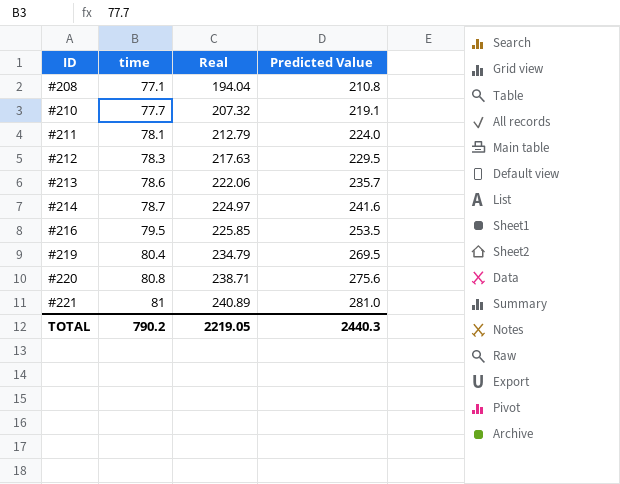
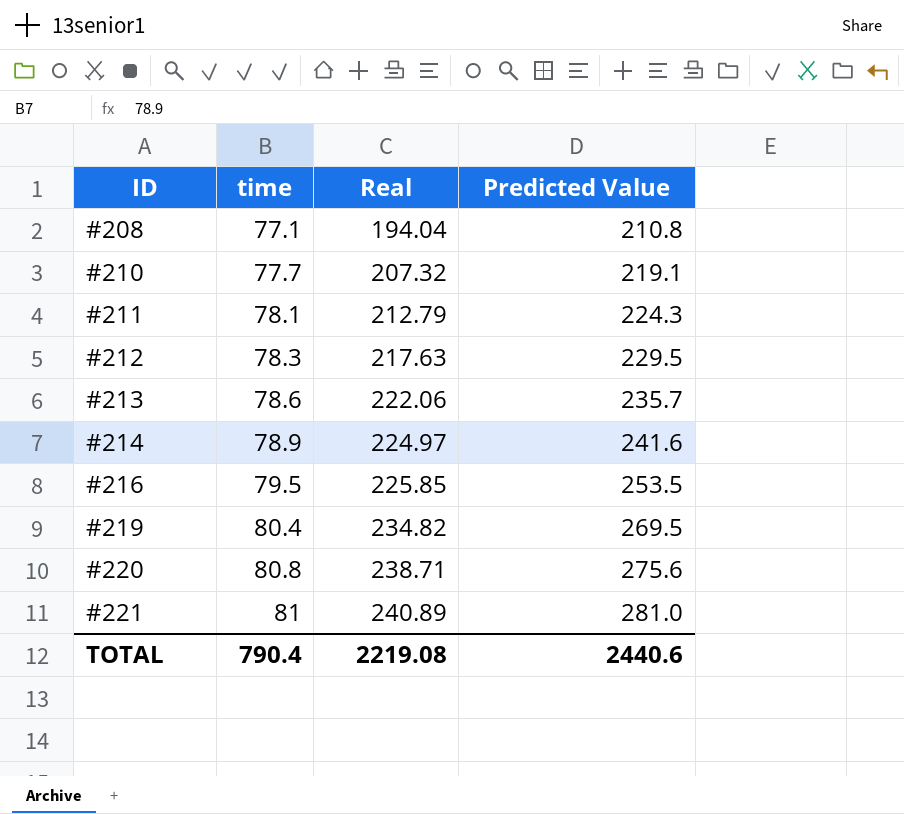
#211 | Predicted Value: 224.0 -> 224.3
#214 | time: 78.7 -> 78.9
#219 | Real: 234.79 -> 234.82
TOTAL | time: 790.2 -> 790.4
TOTAL | Real: 2219.05 -> 2219.08
TOTAL | Predicted Value: 2440.3 -> 2440.6

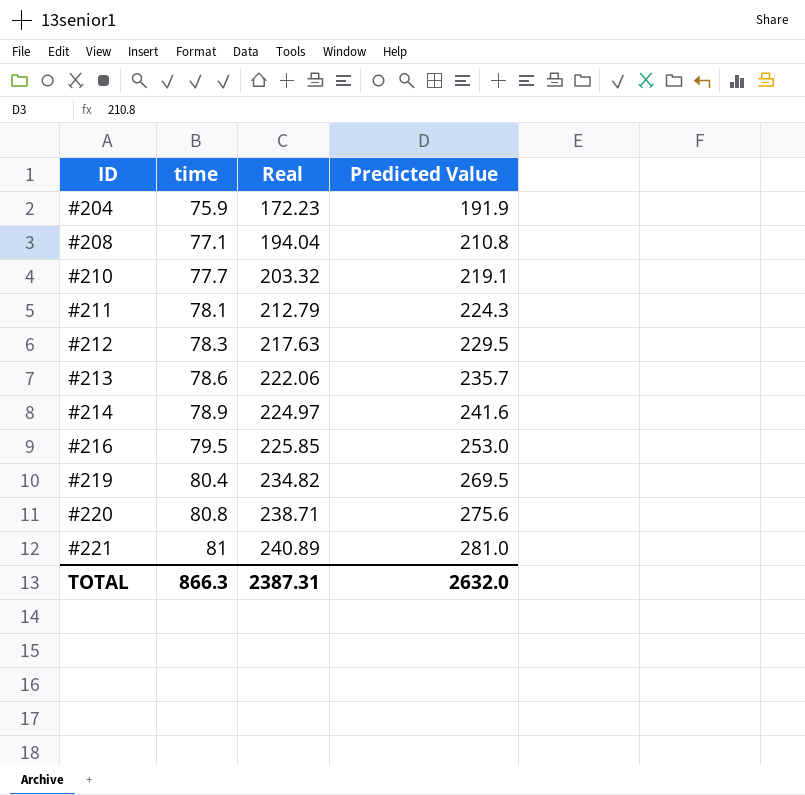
row #204: none -> 75.9 | 172.23 | 191.9
#210 | Real: 207.32 -> 203.32
#216 | Predicted Value: 253.5 -> 253.0
TOTAL | time: 790.4 -> 866.3
TOTAL | Real: 2219.08 -> 2387.31
TOTAL | Predicted Value: 2440.6 -> 2632.0

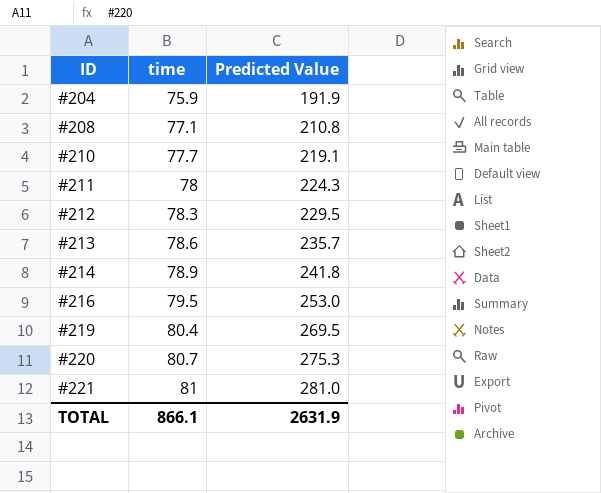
column Real | position: 3 -> none
#211 | time: 78.1 -> 78
#214 | Predicted Value: 241.6 -> 241.8
#220 | time: 80.8 -> 80.7
#220 | Predicted Value: 275.6 -> 275.3
TOTAL | time: 866.3 -> 866.1
TOTAL | Predicted Value: 2632.0 -> 2631.9

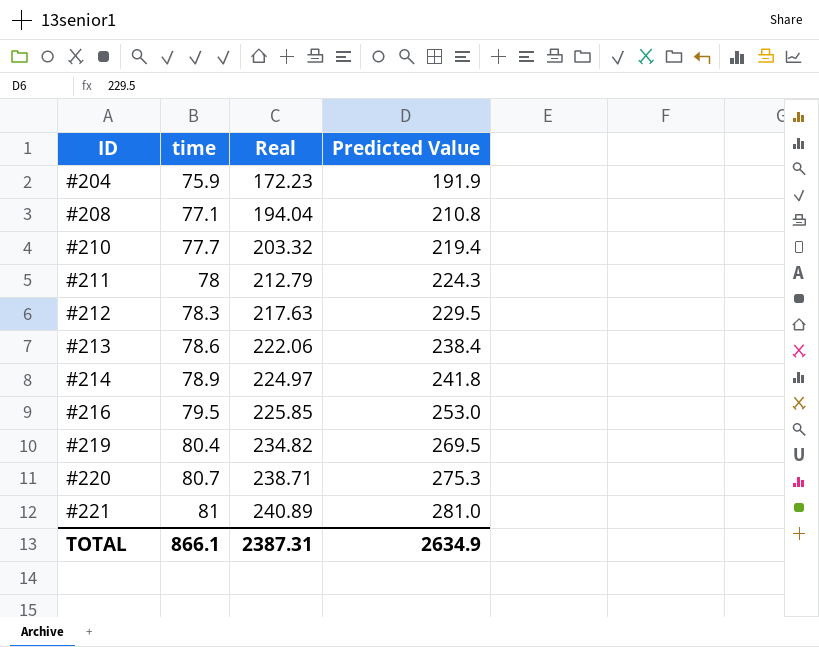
column Real | position: none -> 3
#210 | Predicted Value: 219.1 -> 219.4
#213 | Predicted Value: 235.7 -> 238.4
TOTAL | Predicted Value: 2631.9 -> 2634.9

